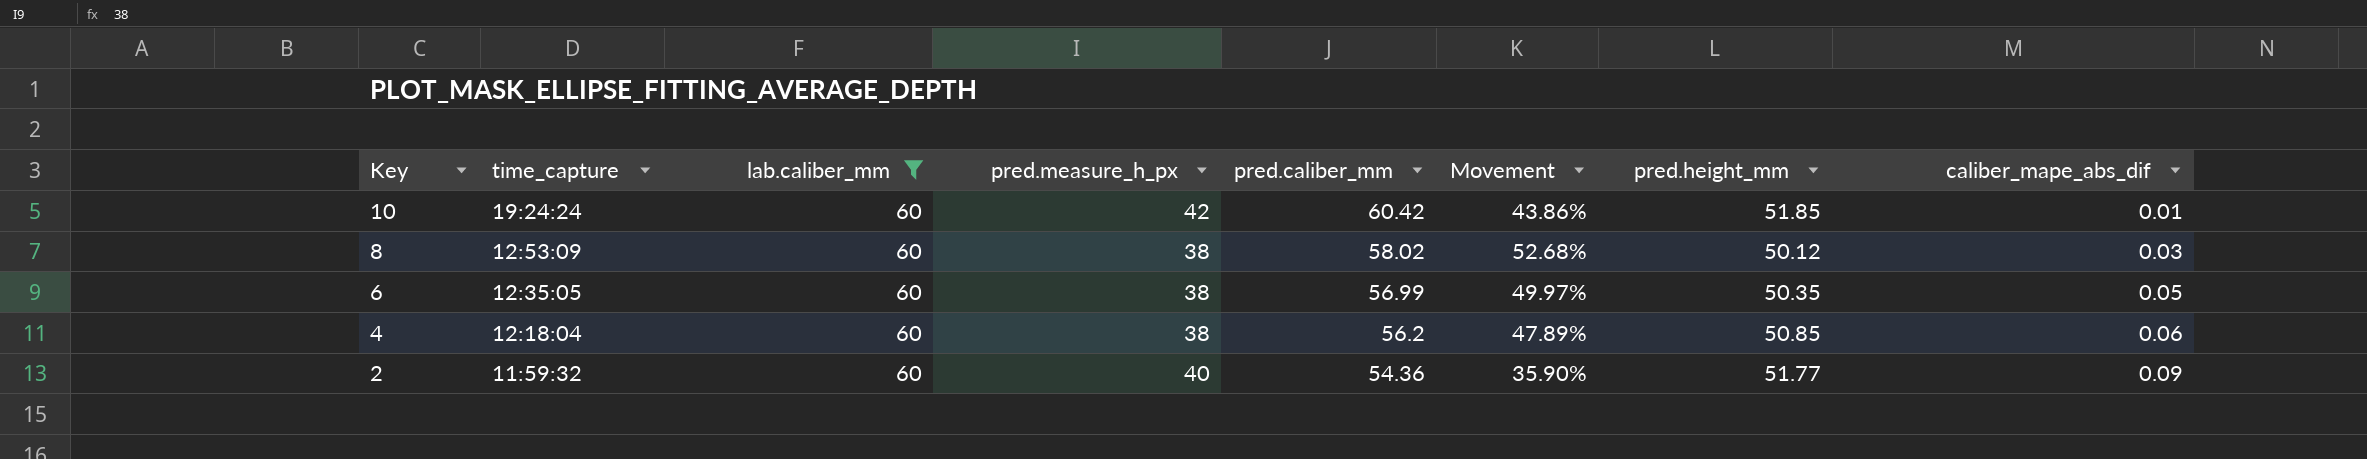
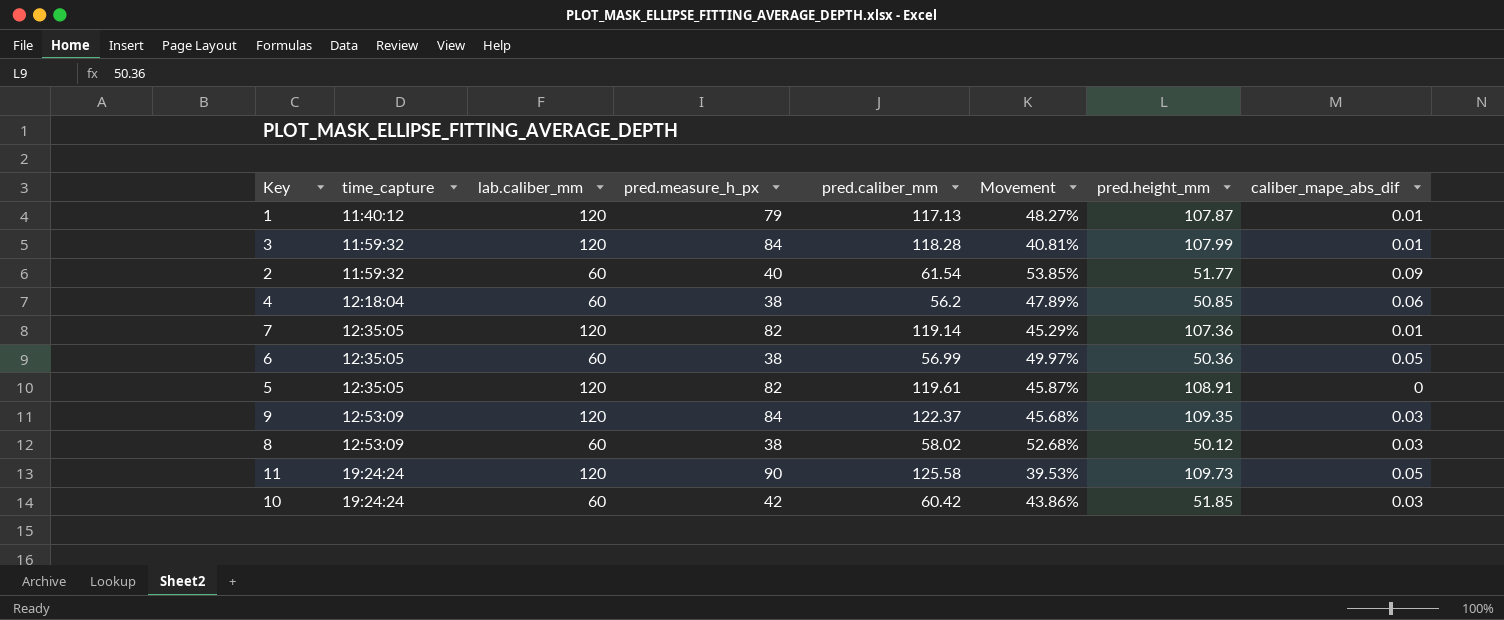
filter: lab.caliber_mm = 60 -> none
row order: Key descending -> time_capture ascending
2 | pred.caliber_mm: 54.36 -> 61.54
2 | Movement: 35.90% -> 53.85%
6 | pred.height_mm: 50.35 -> 50.36
10 | caliber_mape_abs_dif: 0.01 -> 0.03

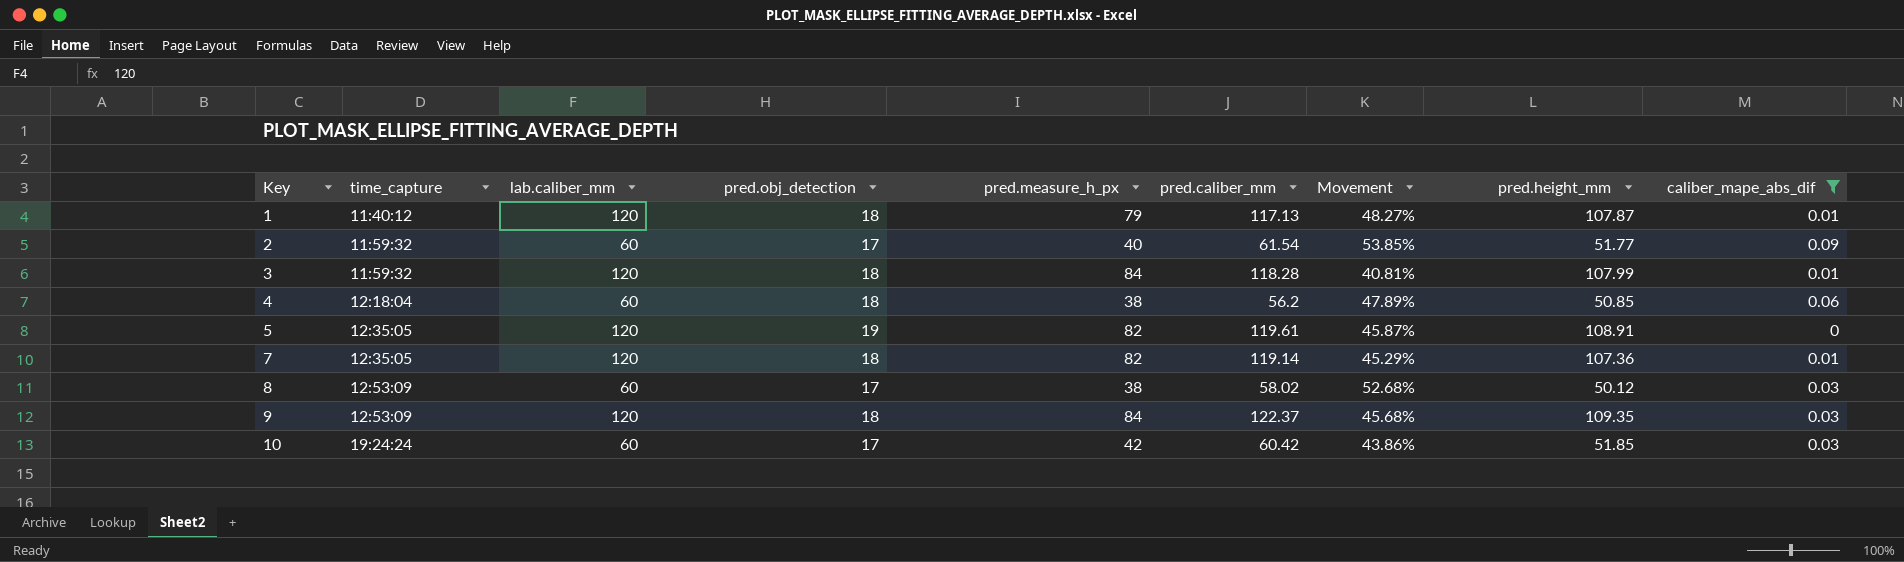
filter: none -> caliber_mape_abs_dif != 0.05
row order: time_capture ascending -> Key ascending
column pred.obj_detection | position: none -> 4

